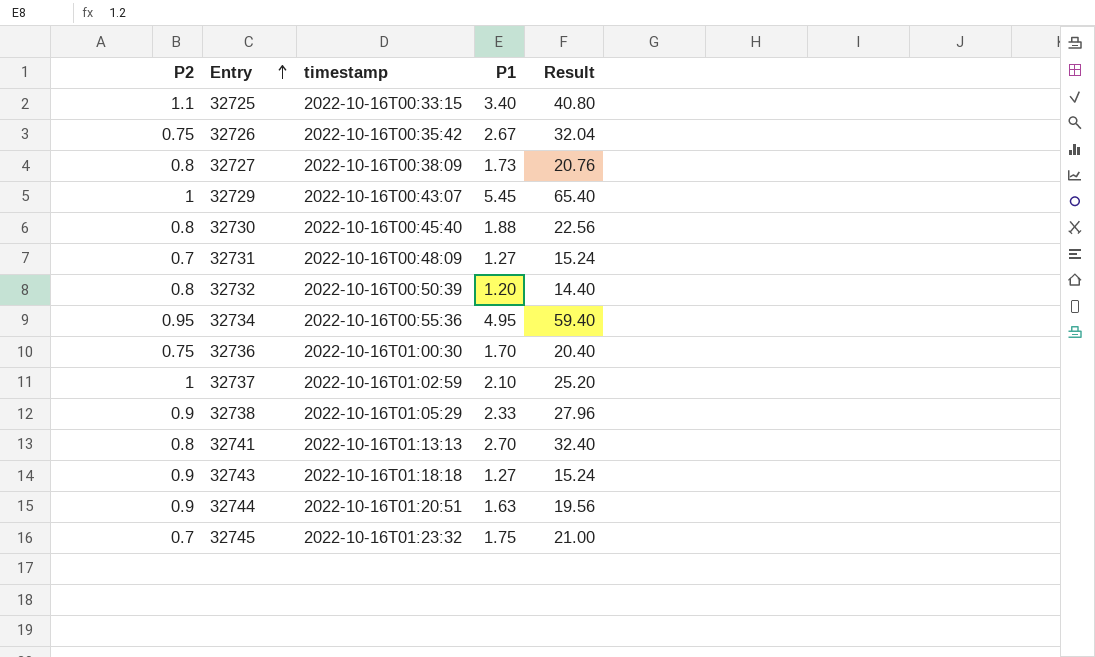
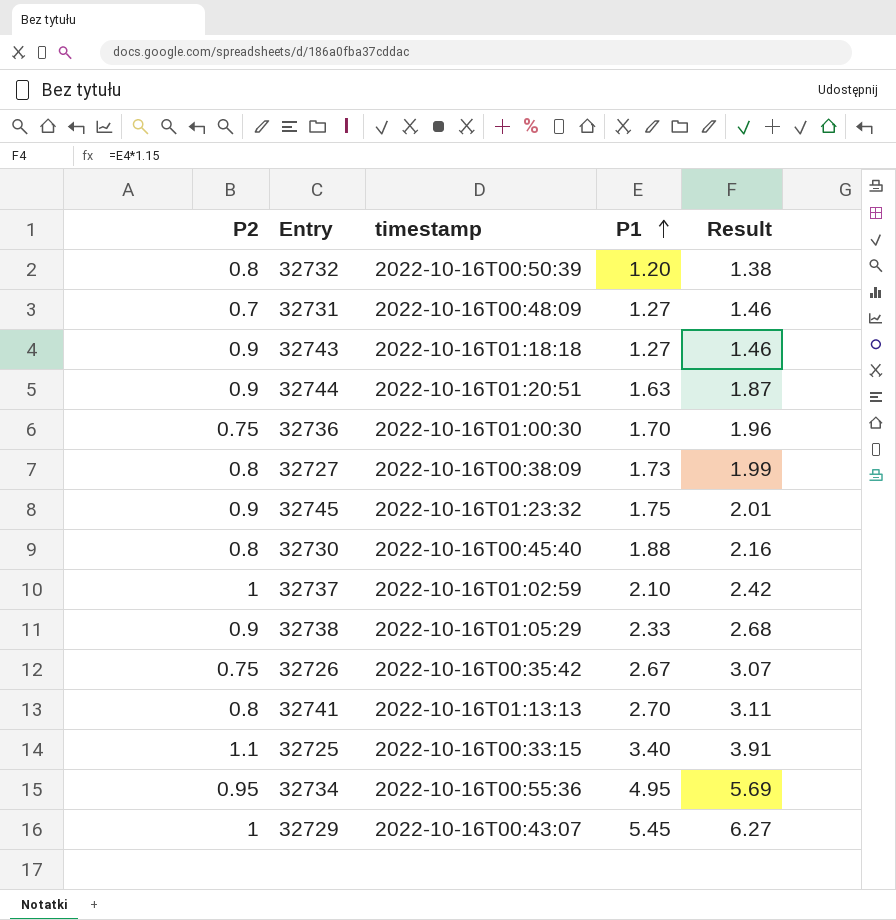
row order: Entry ascending -> P1 ascending
column Result | formula: [P1] * 12 -> [P1] * 1.15
32745 | P2: 0.7 -> 0.9

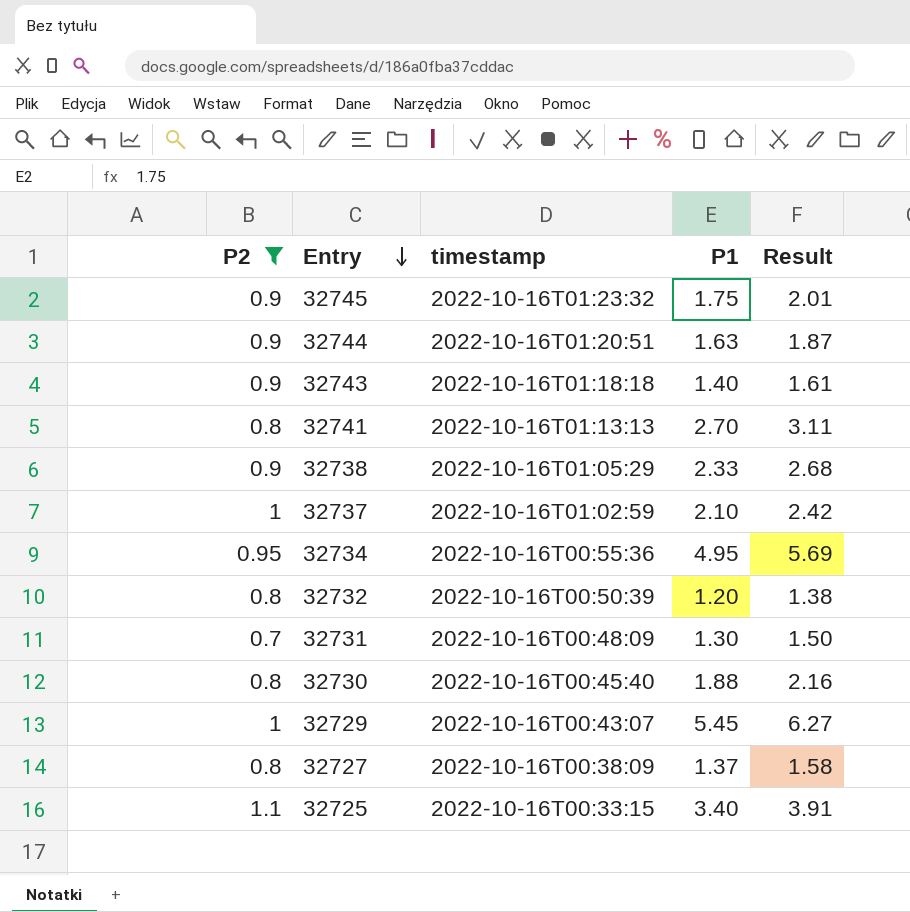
filter: none -> P2 != 0.75
row order: P1 ascending -> Entry descending
32743 | P1: 1.27 -> 1.40
32743 | Result: 1.46 -> 1.61
32731 | P1: 1.27 -> 1.30
32731 | Result: 1.46 -> 1.50
32727 | P1: 1.73 -> 1.37
32727 | Result: 1.99 -> 1.58

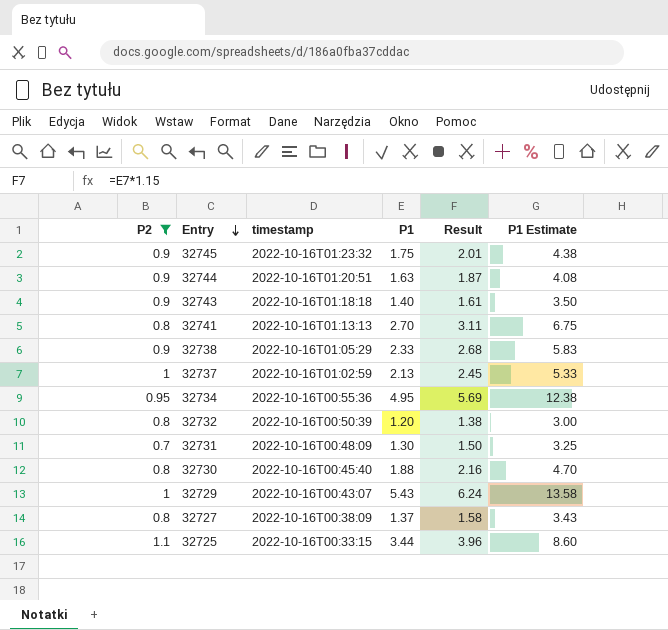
column P1 Estimate | formula: none -> [P1] * 2.5
32737 | P1: 2.10 -> 2.13
32737 | Result: 2.42 -> 2.45
32729 | P1: 5.45 -> 5.43
32729 | Result: 6.27 -> 6.24
32725 | P1: 3.40 -> 3.44
32725 | Result: 3.91 -> 3.96

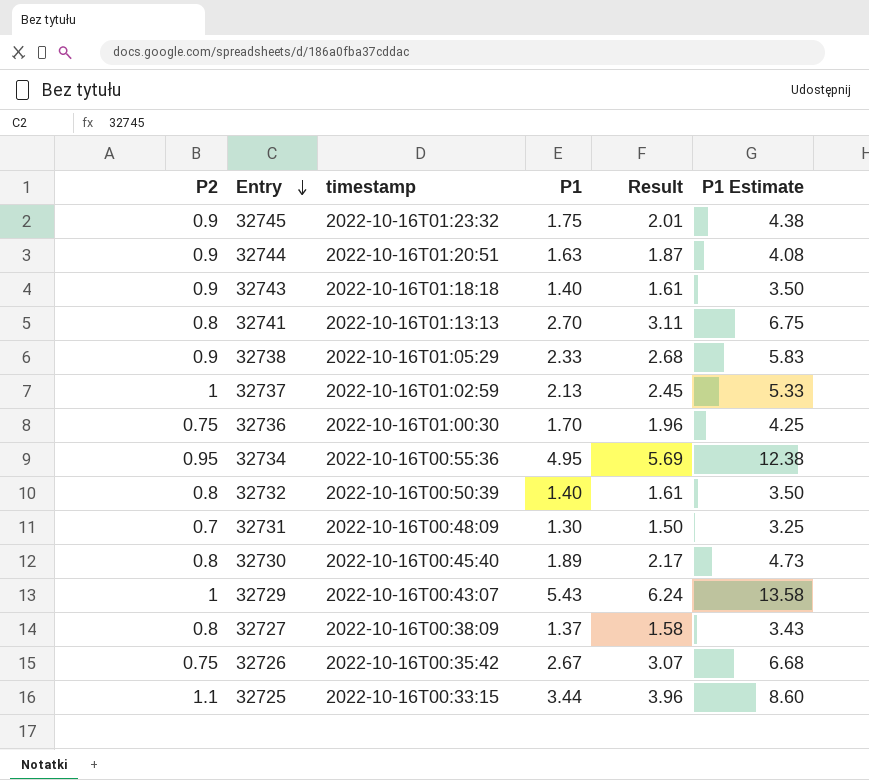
filter: P2 != 0.75 -> none
32732 | P1: 1.20 -> 1.40
32732 | Result: 1.38 -> 1.61
32732 | P1 Estimate: 3.00 -> 3.50
32730 | P1: 1.88 -> 1.89
32730 | Result: 2.16 -> 2.17
32730 | P1 Estimate: 4.70 -> 4.73

